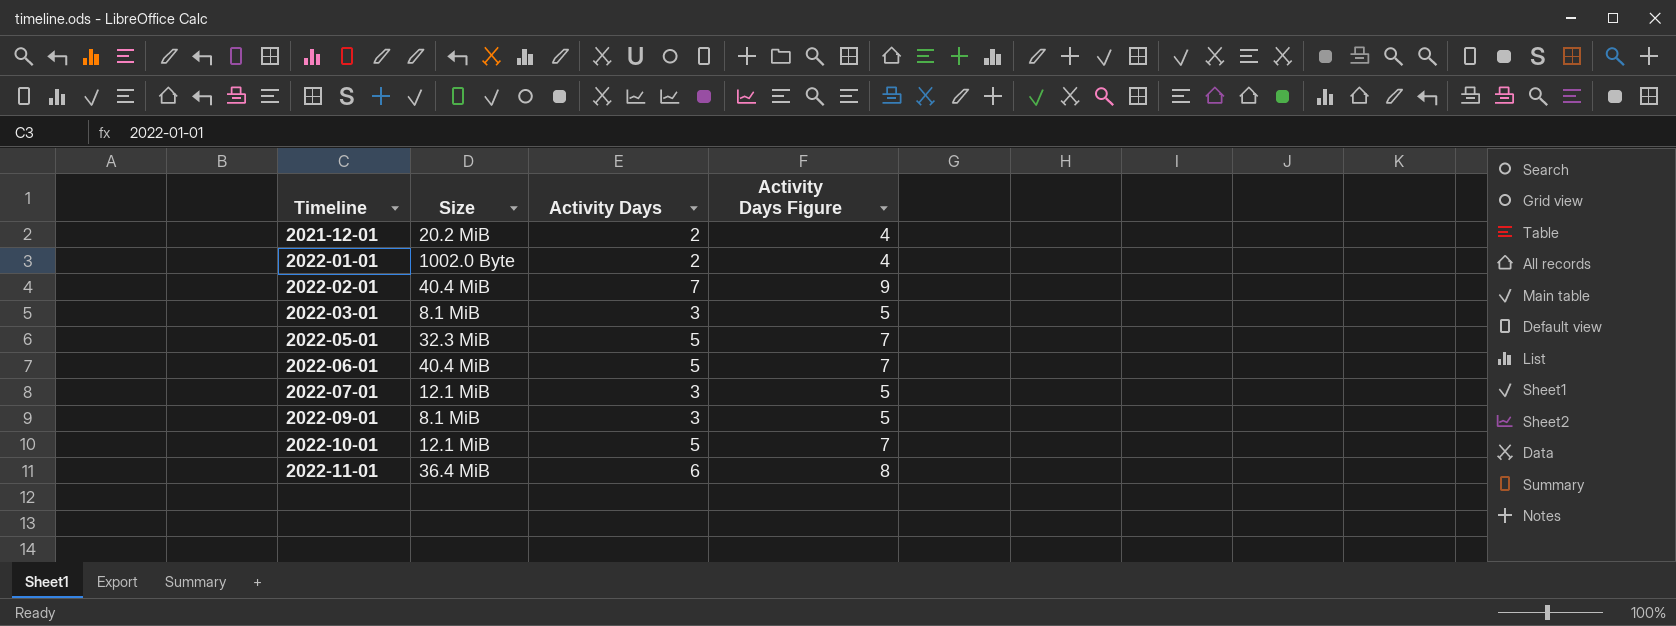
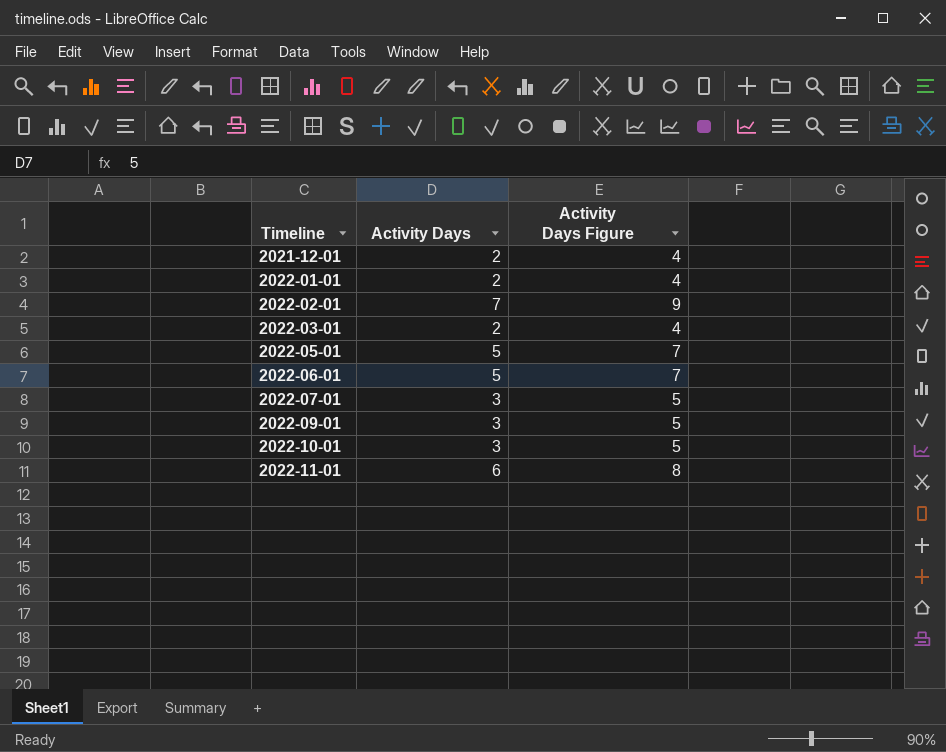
column Size | position: 2 -> none
2022-03-01 | Activity Days: 3 -> 2
2022-03-01 | Activity Days Figure: 5 -> 4
2022-10-01 | Activity Days: 5 -> 3
2022-10-01 | Activity Days Figure: 7 -> 5

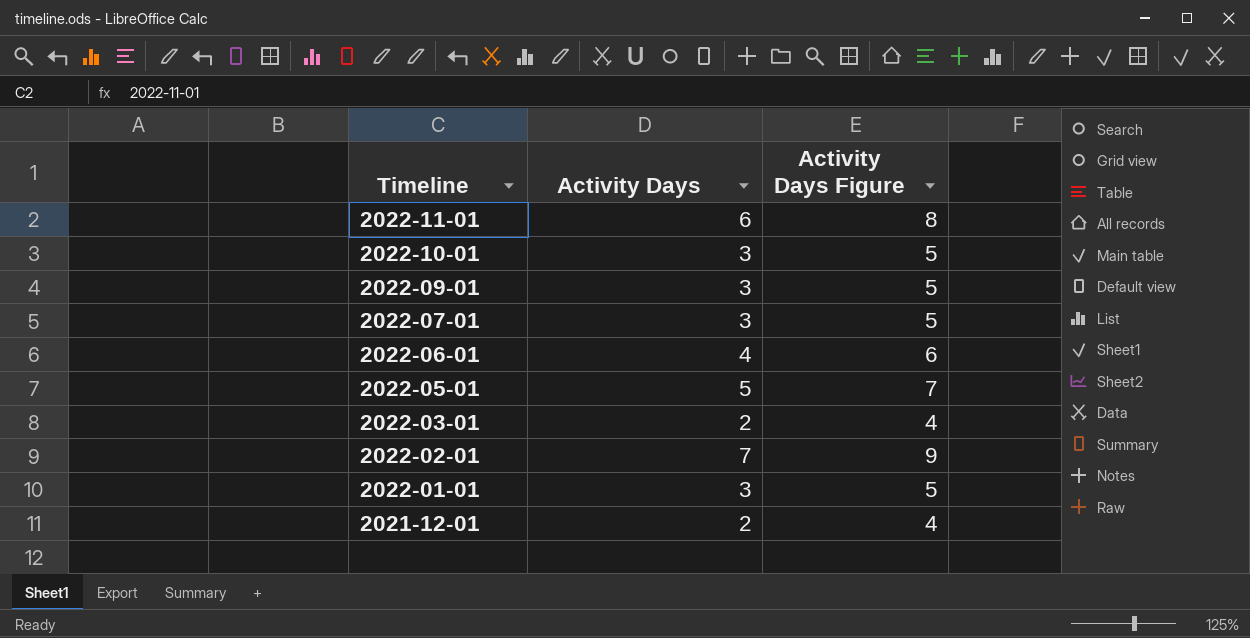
row order: Timeline ascending -> Timeline descending
2022-06-01 | Activity Days: 5 -> 4
2022-06-01 | Activity Days Figure: 7 -> 6
2022-01-01 | Activity Days: 2 -> 3
2022-01-01 | Activity Days Figure: 4 -> 5

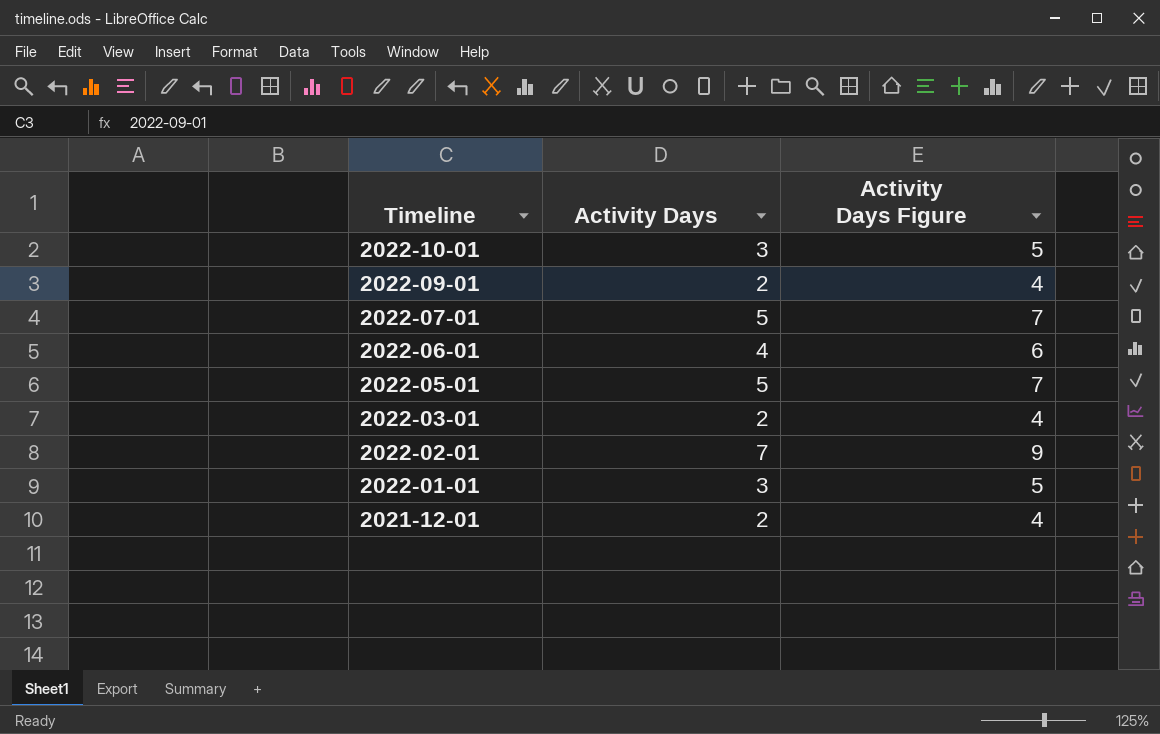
row 2022-11-01: 6 | 8 -> none
2022-09-01 | Activity Days: 3 -> 2
2022-09-01 | Activity Days Figure: 5 -> 4
2022-07-01 | Activity Days: 3 -> 5
2022-07-01 | Activity Days Figure: 5 -> 7

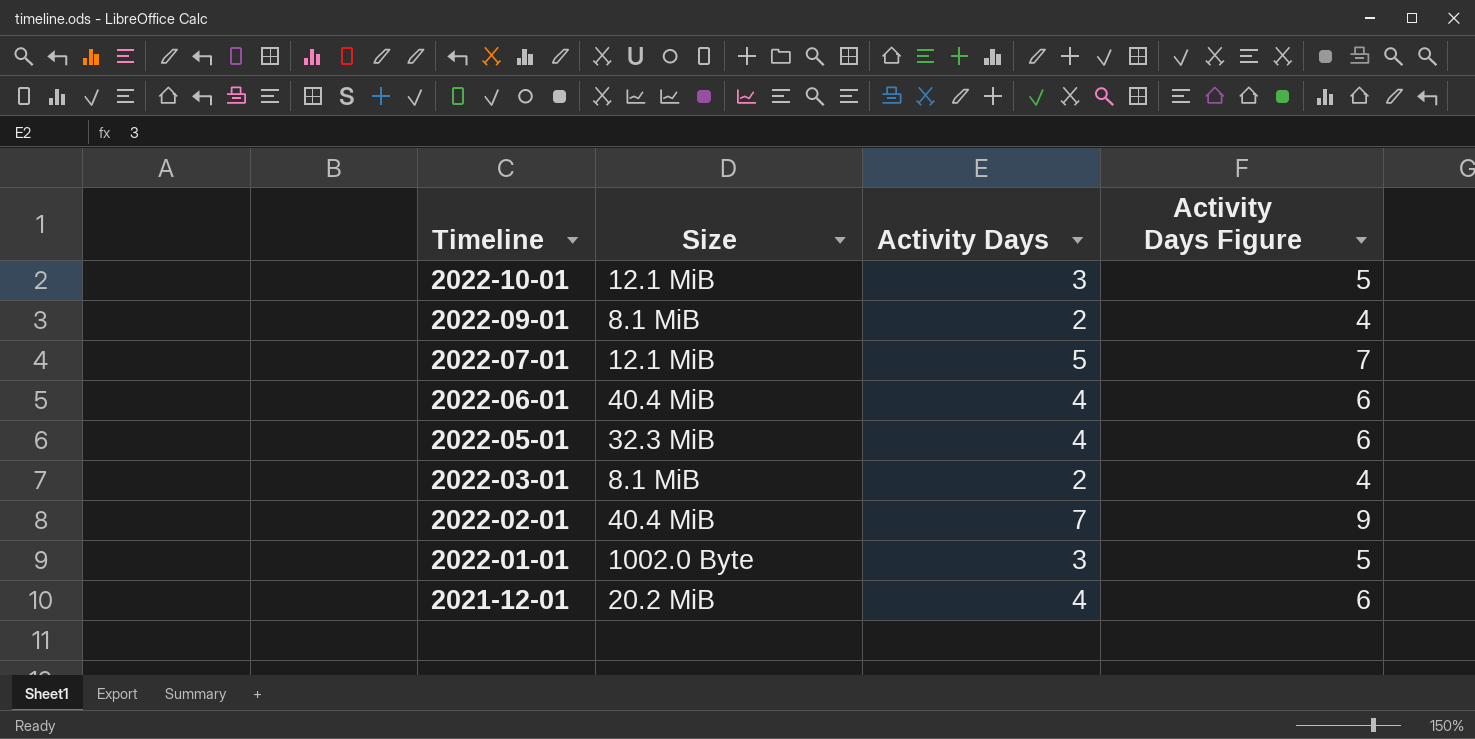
column Size | position: none -> 2
2022-05-01 | Activity Days: 5 -> 4
2022-05-01 | Activity Days Figure: 7 -> 6
2021-12-01 | Activity Days: 2 -> 4
2021-12-01 | Activity Days Figure: 4 -> 6

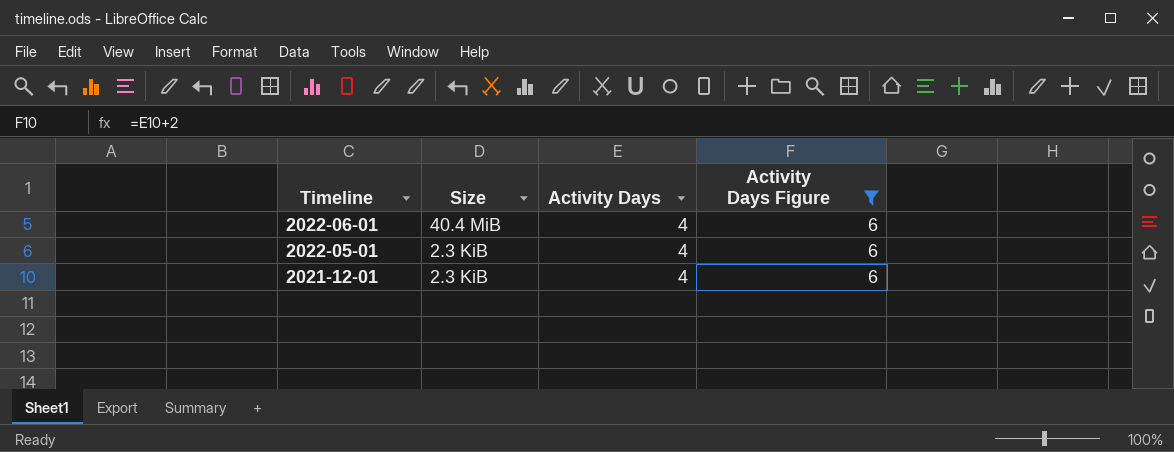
filter: none -> Activity Days Figure = 6
2022-05-01 | Size: 32.3 MiB -> 2.3 KiB
2021-12-01 | Size: 20.2 MiB -> 2.3 KiB

